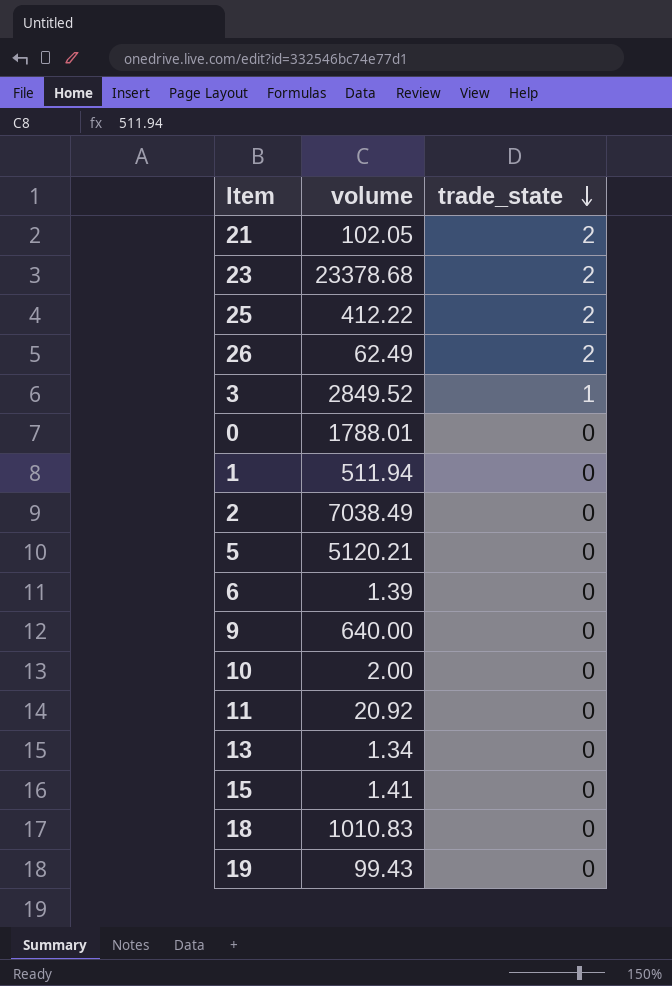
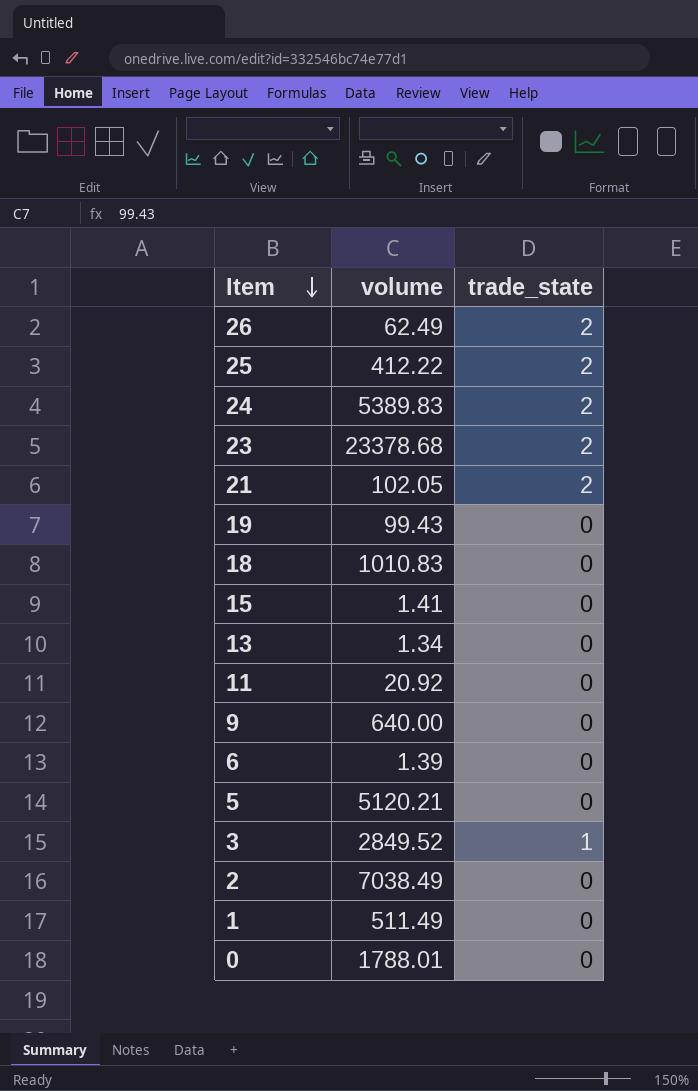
row order: trade_state descending -> Item descending
row 10: 2.00 | 0 -> none
row 24: none -> 5389.83 | 2
1 | volume: 511.94 -> 511.49

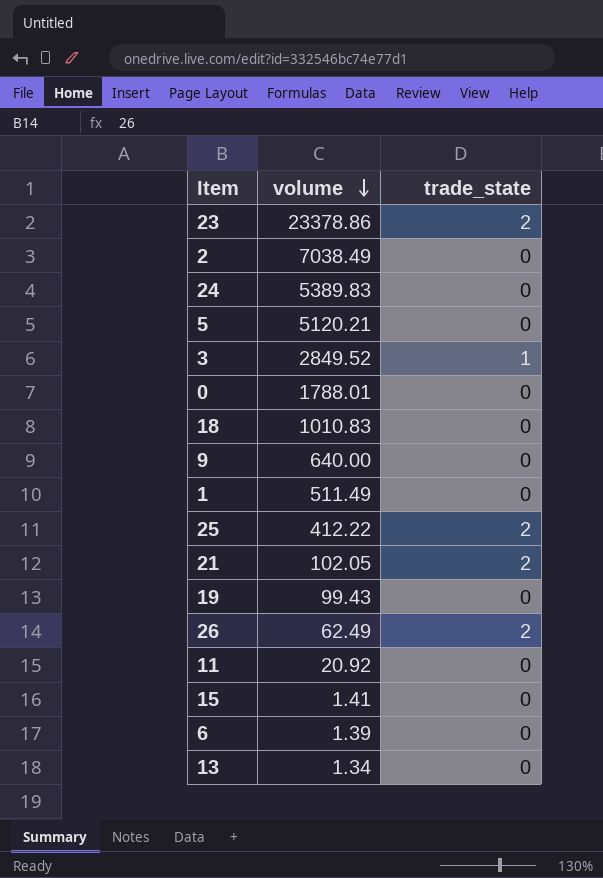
row order: Item descending -> volume descending
23 | volume: 23378.68 -> 23378.86
24 | trade_state: 2 -> 0

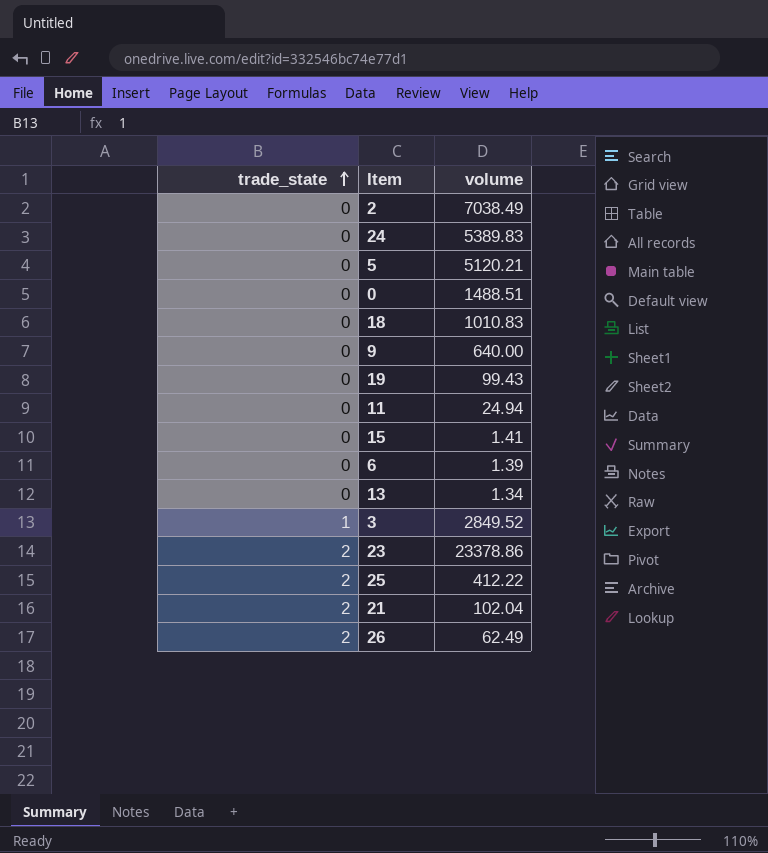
row order: volume descending -> trade_state ascending
column trade_state | position: 3 -> 1
row 1: 511.49 | 0 -> none
0 | volume: 1788.01 -> 1488.51
11 | volume: 20.92 -> 24.94
21 | volume: 102.05 -> 102.04

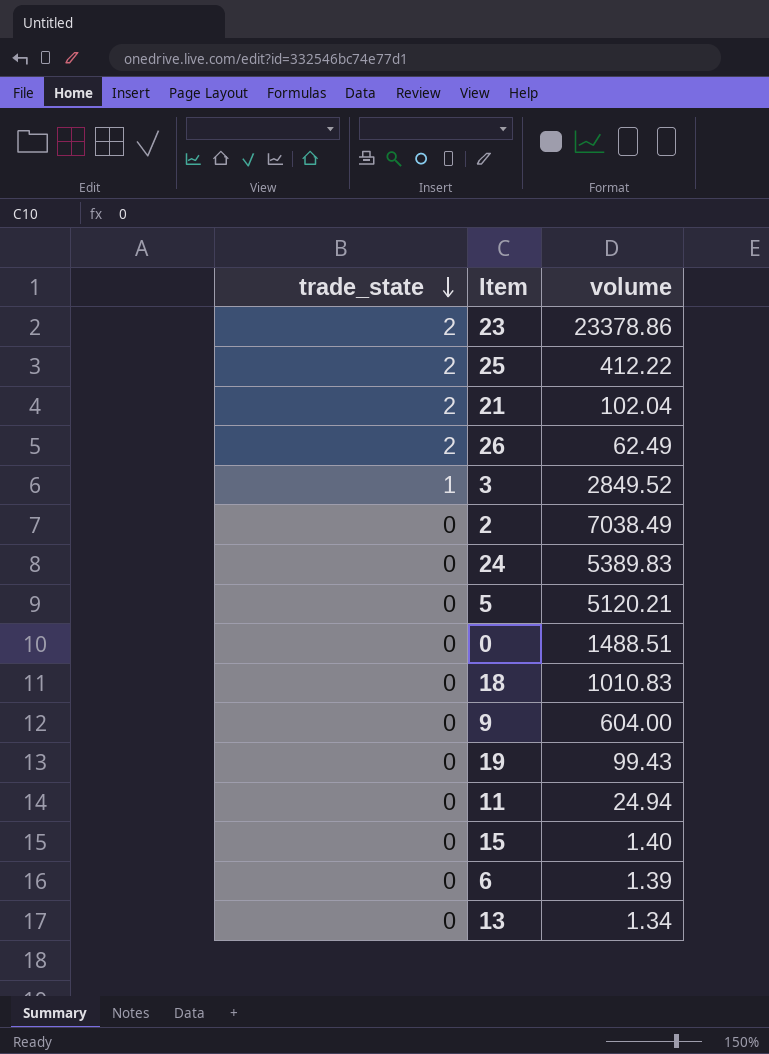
row order: trade_state ascending -> trade_state descending
9 | volume: 640.00 -> 604.00
15 | volume: 1.41 -> 1.40

